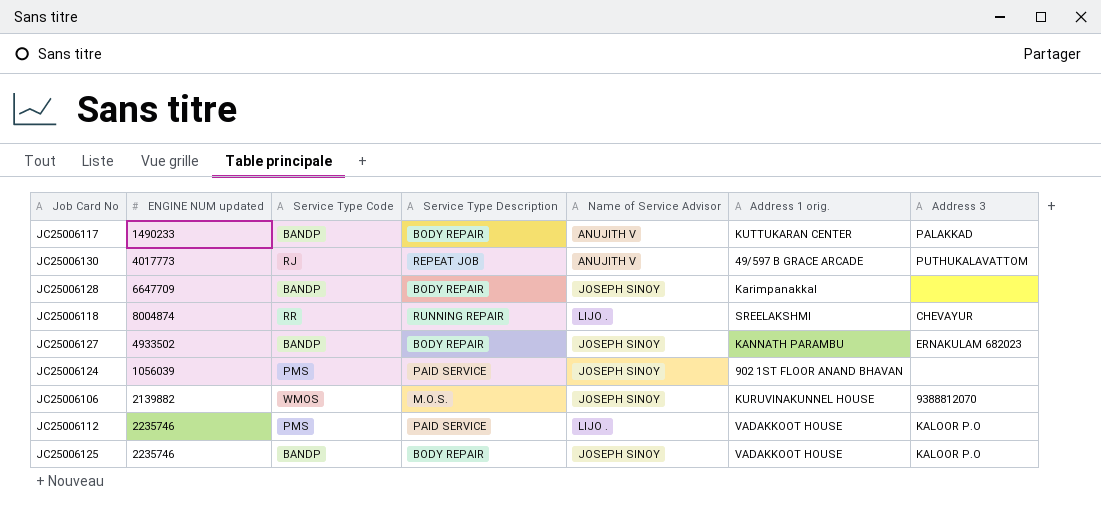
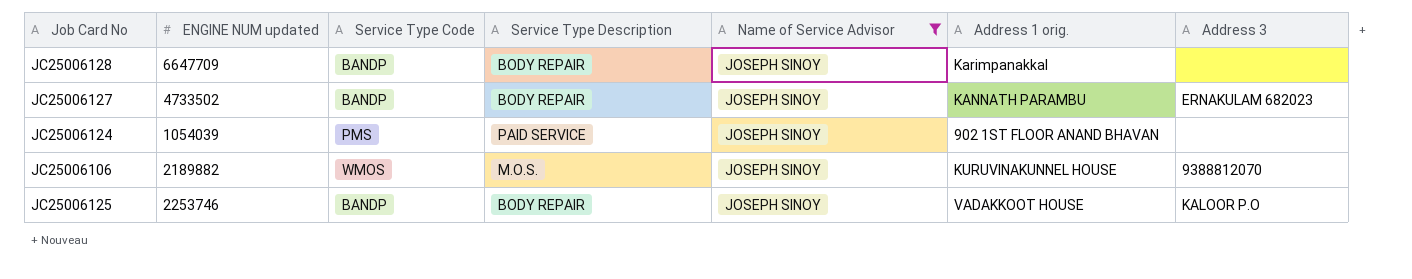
filter: none -> Name of Service Advisor = JOSEPH SINOY
JC25006127 | ENGINE NUM updated: 4933502 -> 4733502
JC25006124 | ENGINE NUM updated: 1056039 -> 1054039
JC25006106 | ENGINE NUM updated: 2139882 -> 2189882
JC25006125 | ENGINE NUM updated: 2235746 -> 2253746

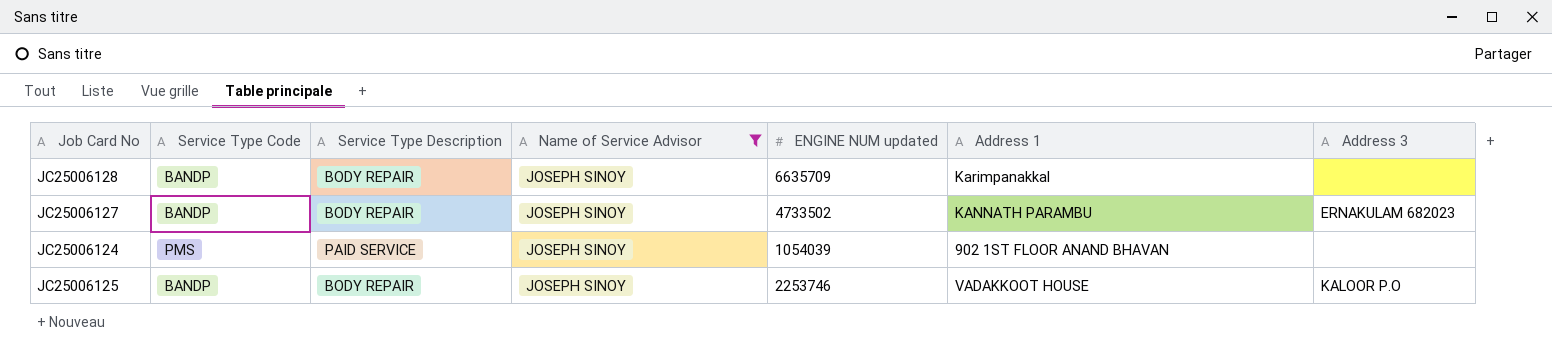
column ENGINE NUM updated | position: 2 -> 5
column name: Address 1 orig. -> Address 1
row JC25006106: 2189882 | WMOS | M.O.S. | JOSEPH SINOY | KURUVINAKUNNEL HOUSE | 9388812070 -> none
JC25006128 | ENGINE NUM updated: 6647709 -> 6635709

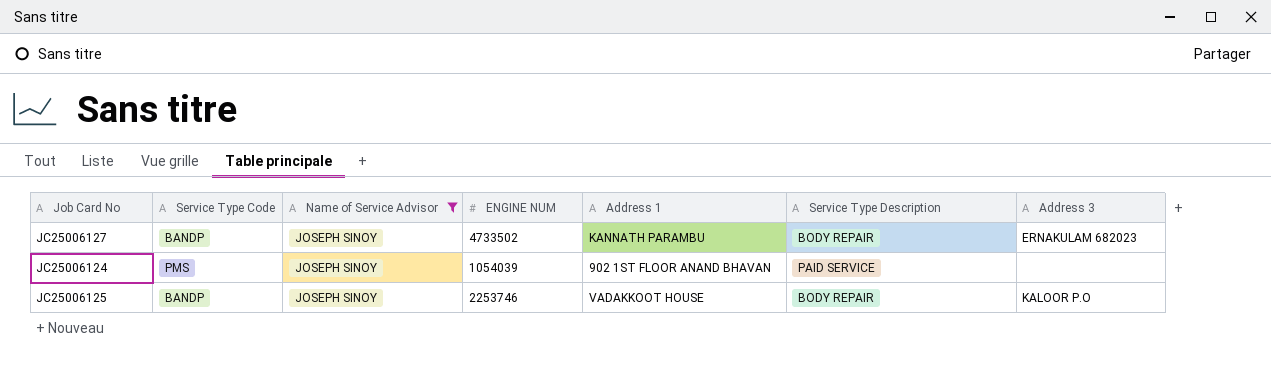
column name: ENGINE NUM updated -> ENGINE NUM
column Service Type Description | position: 3 -> 6
row JC25006128: BANDP | BODY REPAIR | JOSEPH SINOY | 6635709 | Karimpanakkal | none -> none

